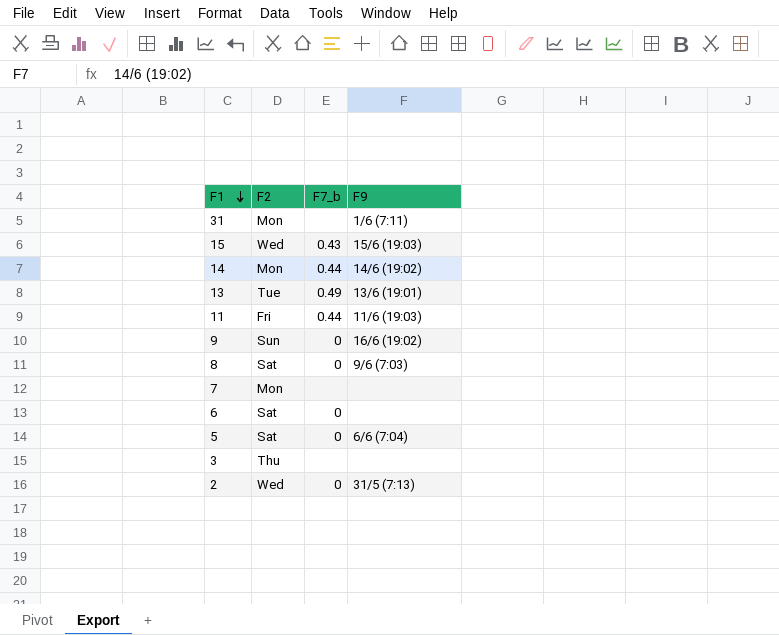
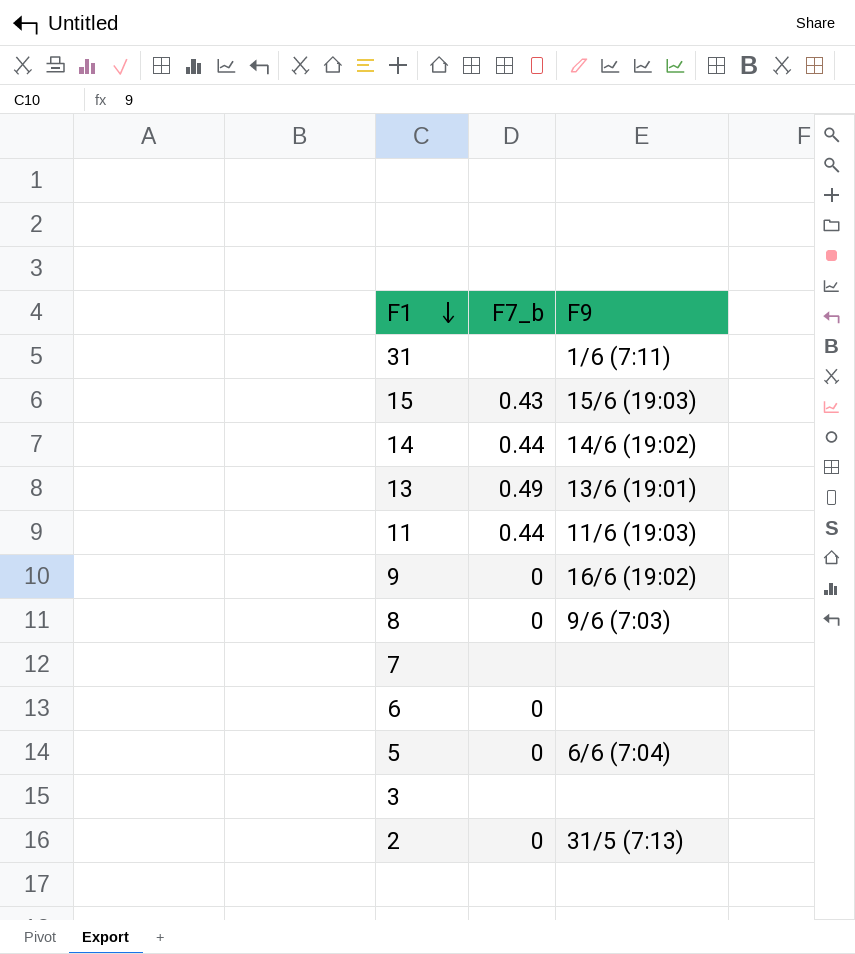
column F2 | position: 2 -> none

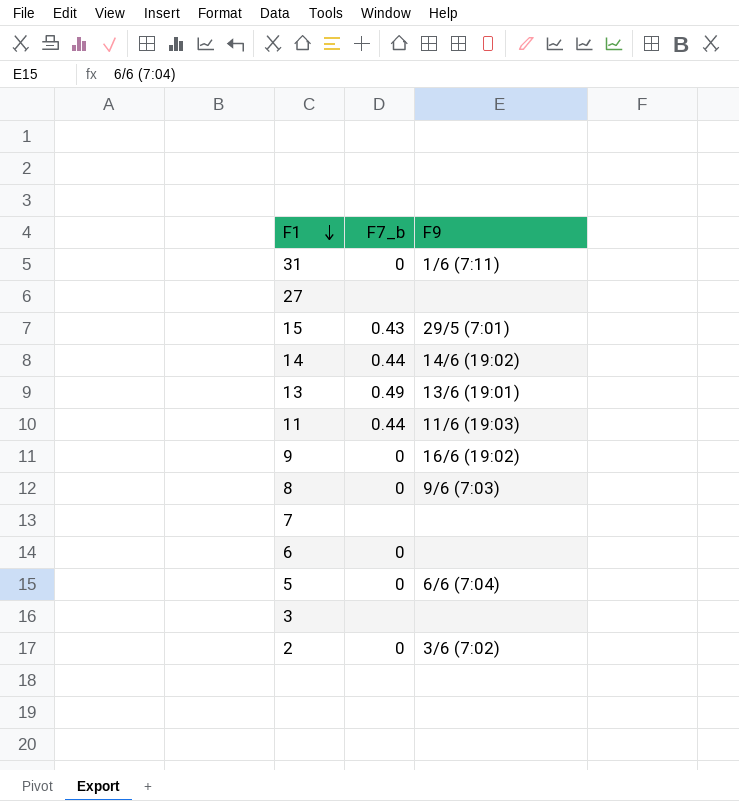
31 | F7_b: none -> 0
row 27: none -> none | none
15 | F9: 15/6 (19:03) -> 29/5 (7:01)
2 | F9: 31/5 (7:13) -> 3/6 (7:02)

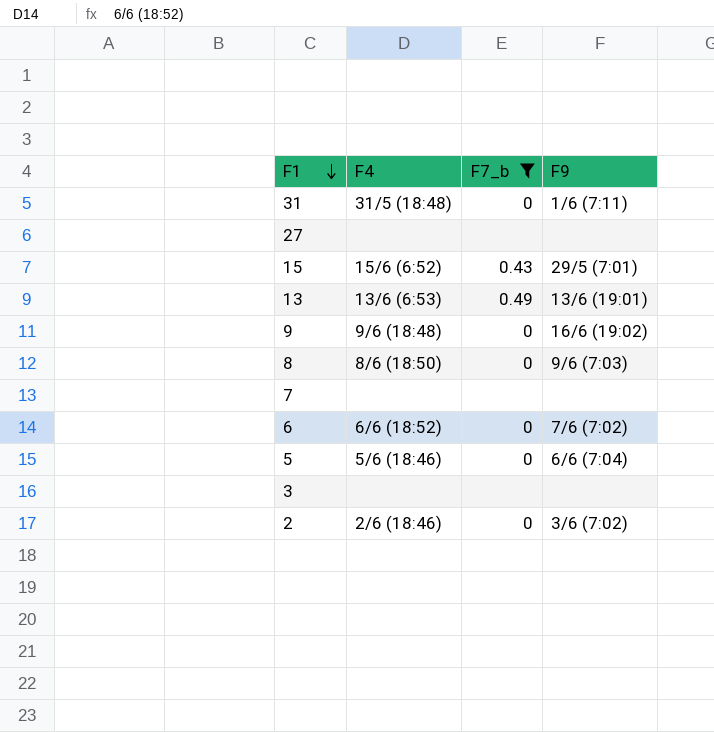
filter: none -> F7_b != 0.44
column F4 | position: none -> 2
6 | F9: none -> 7/6 (7:02)

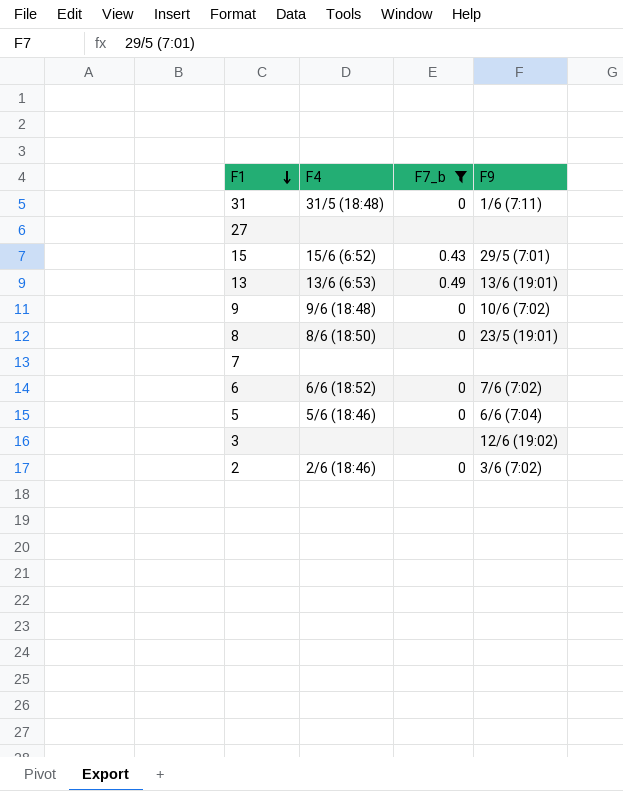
9 | F9: 16/6 (19:02) -> 10/6 (7:02)
8 | F9: 9/6 (7:03) -> 23/5 (19:01)
3 | F9: none -> 12/6 (19:02)

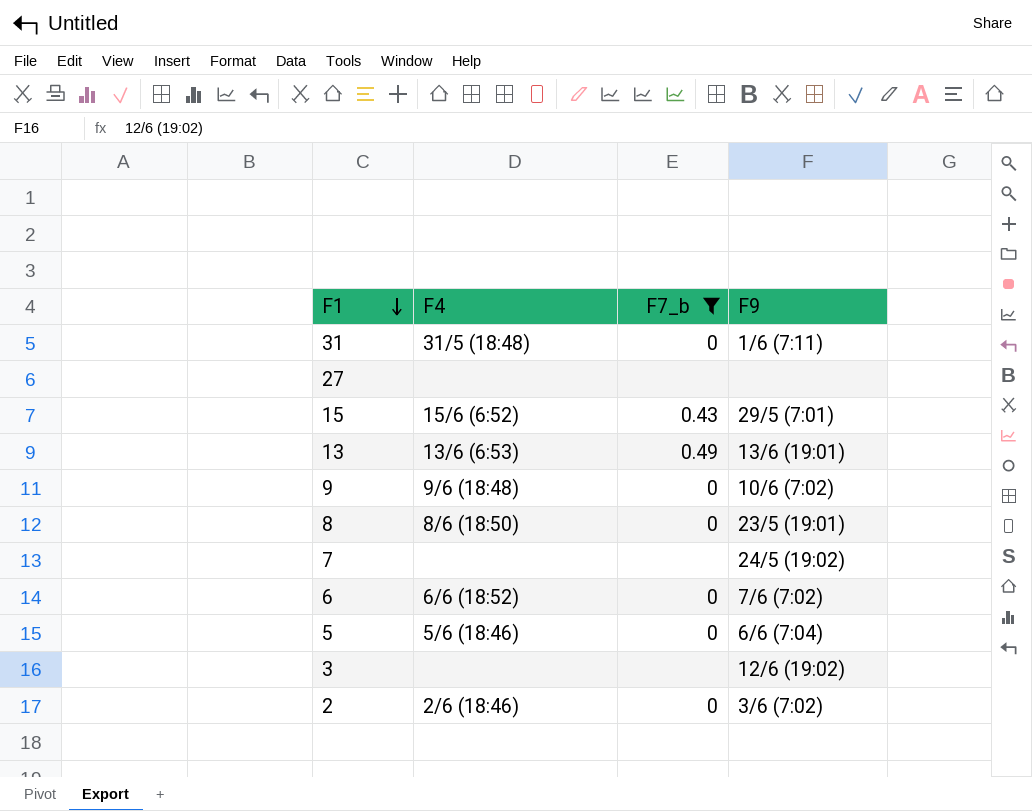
7 | F9: none -> 24/5 (19:02)

